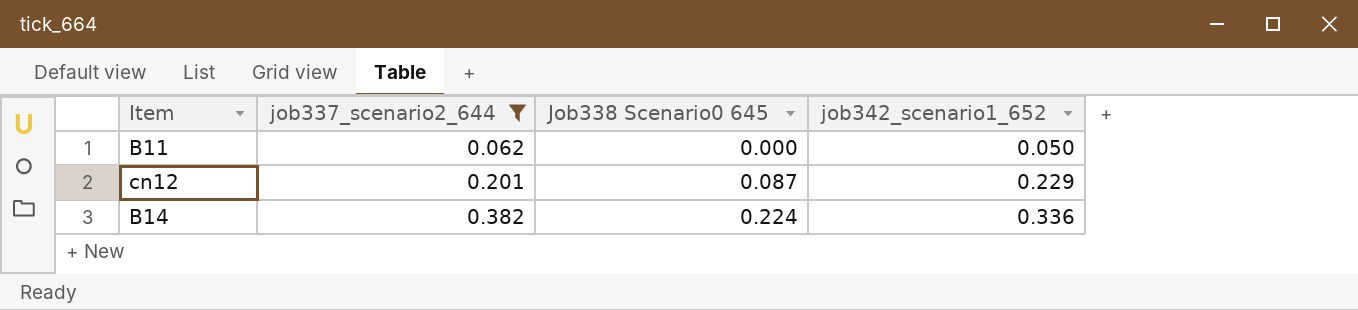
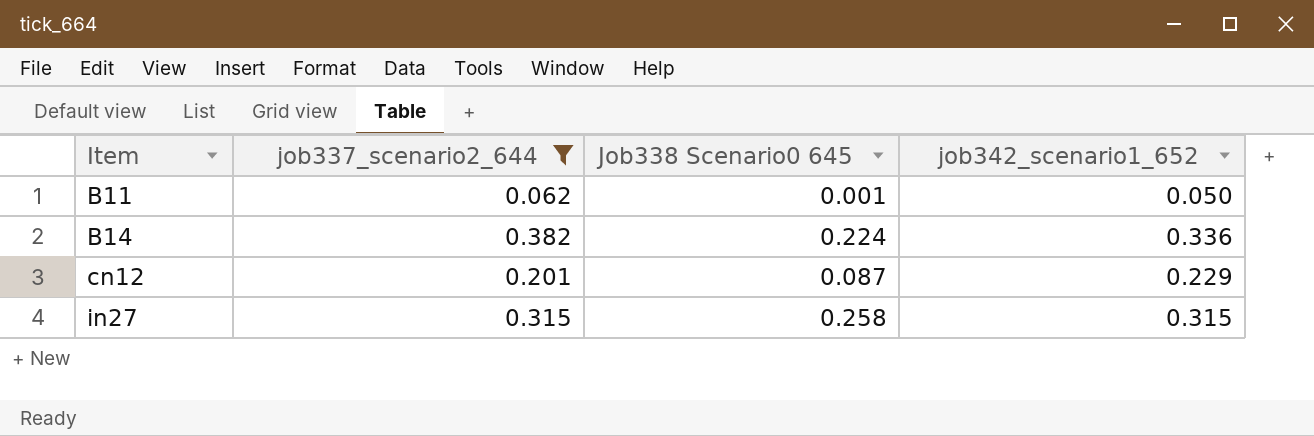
row order: job337_scenario2_644 ascending -> Item ascending
B11 | Job338 Scenario0 645: 0.000 -> 0.001
row in27: none -> 0.315 | 0.258 | 0.315

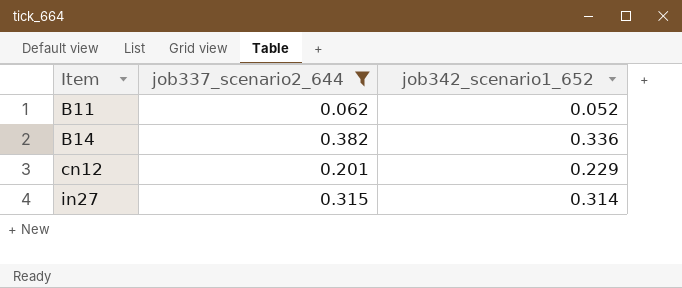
column Job338 Scenario0 645 | position: 3 -> none
B11 | job342_scenario1_652: 0.050 -> 0.052
in27 | job342_scenario1_652: 0.315 -> 0.314

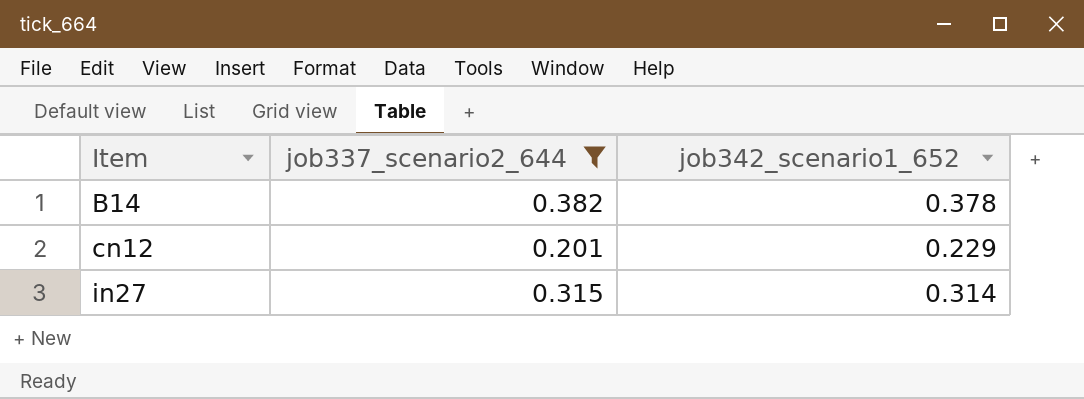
row B11: 0.062 | 0.052 -> none
B14 | job342_scenario1_652: 0.336 -> 0.378

